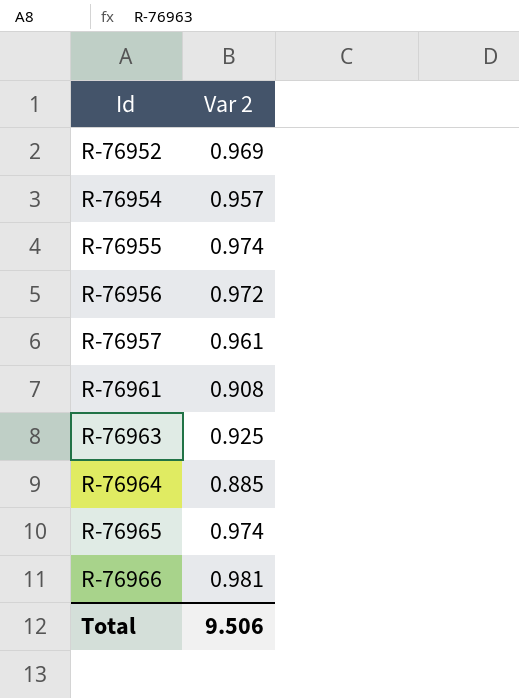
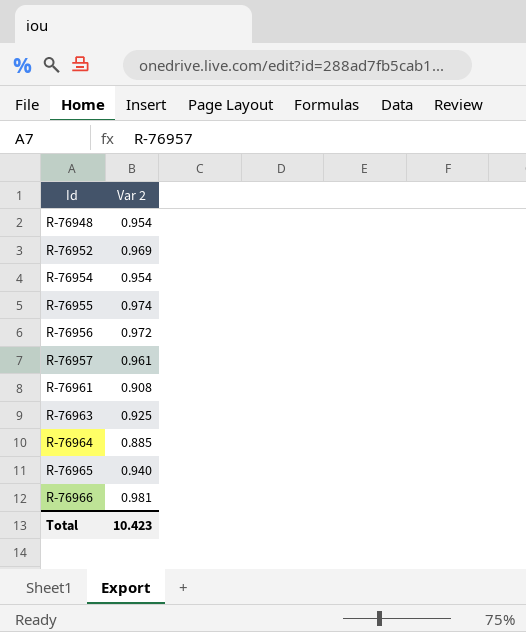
row R-76948: none -> 0.954
R-76954 | Var 2: 0.957 -> 0.954
R-76965 | Var 2: 0.974 -> 0.940
Total | Var 2: 9.506 -> 10.423

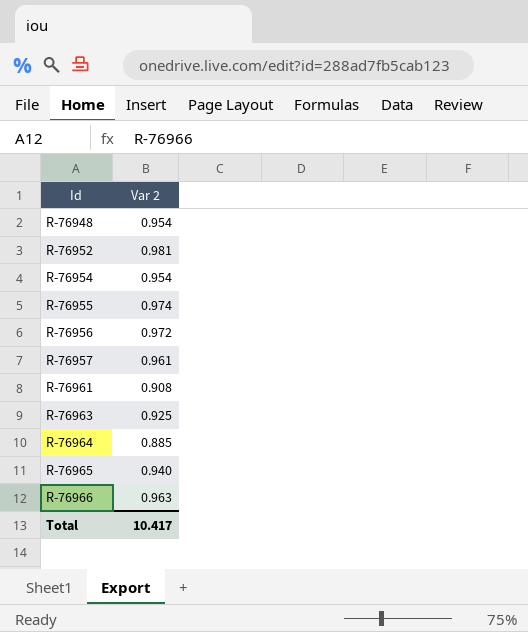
R-76952 | Var 2: 0.969 -> 0.981
R-76966 | Var 2: 0.981 -> 0.963
Total | Var 2: 10.423 -> 10.417

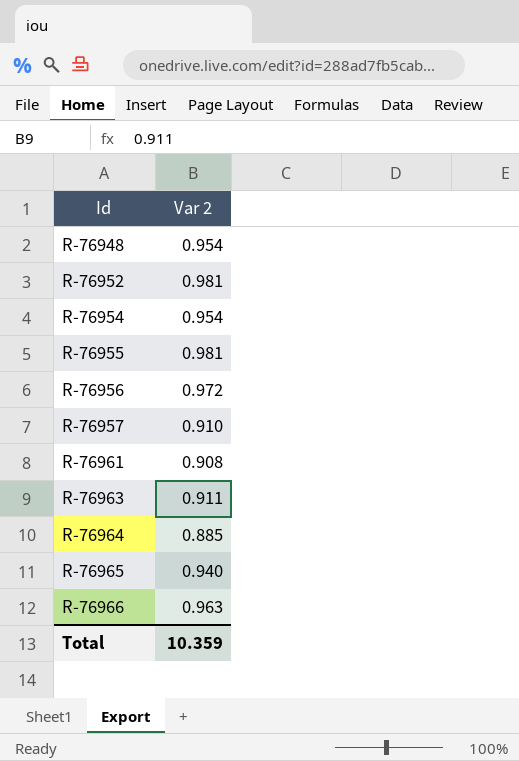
R-76955 | Var 2: 0.974 -> 0.981
R-76957 | Var 2: 0.961 -> 0.910
R-76963 | Var 2: 0.925 -> 0.911
Total | Var 2: 10.417 -> 10.359

